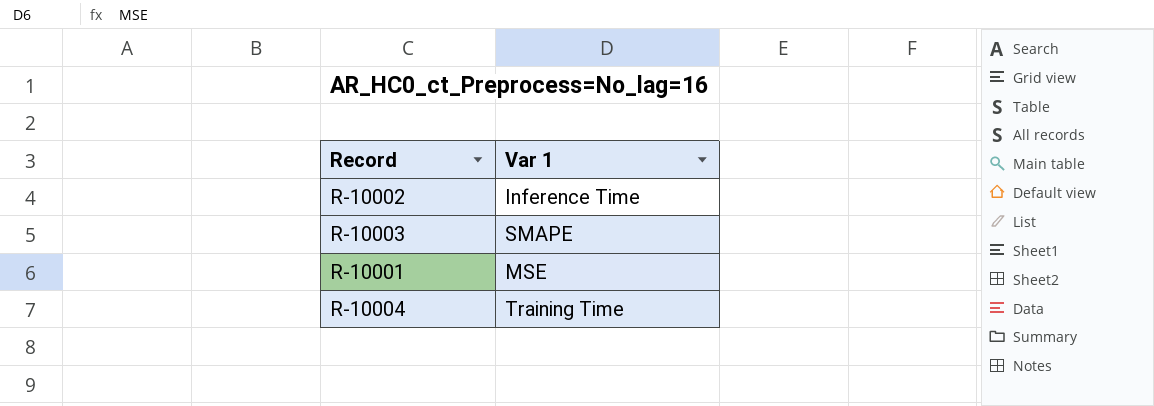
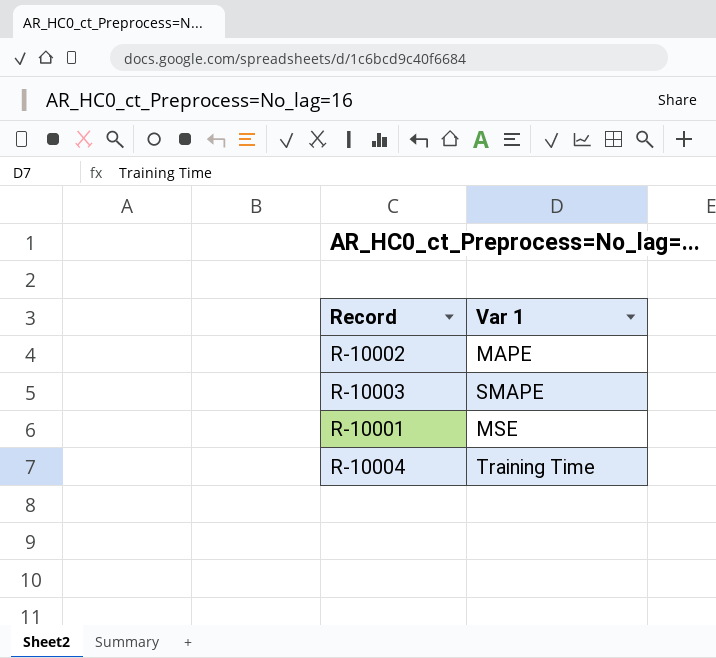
R-10002 | Var 1: Inference Time -> MAPE

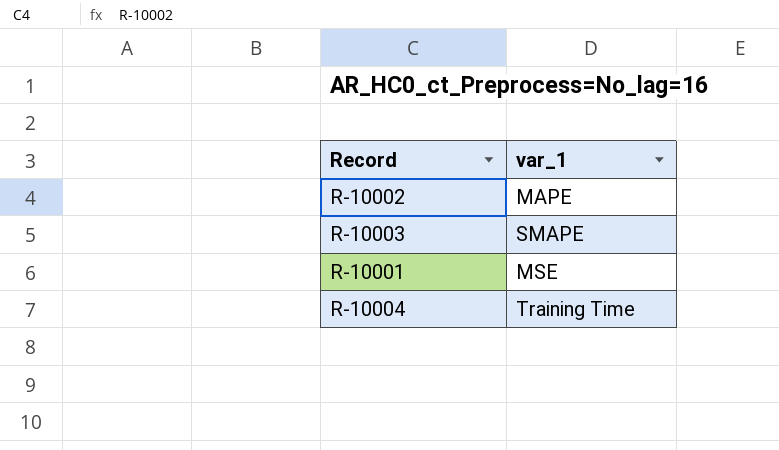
column name: Var 1 -> var_1

